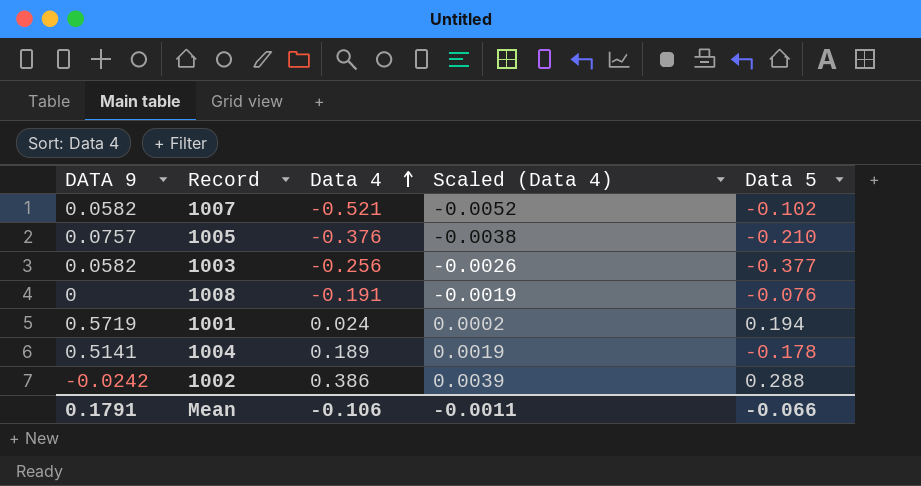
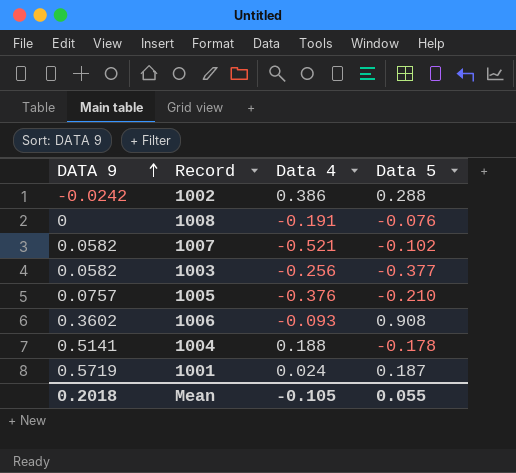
row order: Data 4 ascending -> DATA 9 ascending
column Scaled (Data 4) | formula: [Data 4] * 0.01 -> none
row 1006: none -> 0.3602 | -0.093 | 0.908
1004 | Data 4: 0.189 -> 0.188
1001 | Data 5: 0.194 -> 0.187
Mean | DATA 9: 0.1791 -> 0.2018
Mean | Data 4: -0.106 -> -0.105
Mean | Data 5: -0.066 -> 0.055

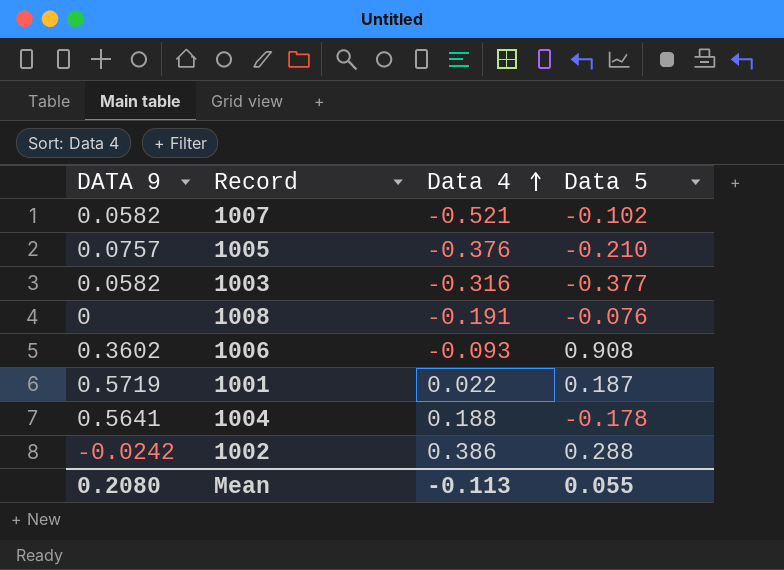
row order: DATA 9 ascending -> Data 4 ascending
1003 | Data 4: -0.256 -> -0.316
1001 | Data 4: 0.024 -> 0.022
1004 | DATA 9: 0.5141 -> 0.5641
Mean | DATA 9: 0.2018 -> 0.2080
Mean | Data 4: -0.105 -> -0.113

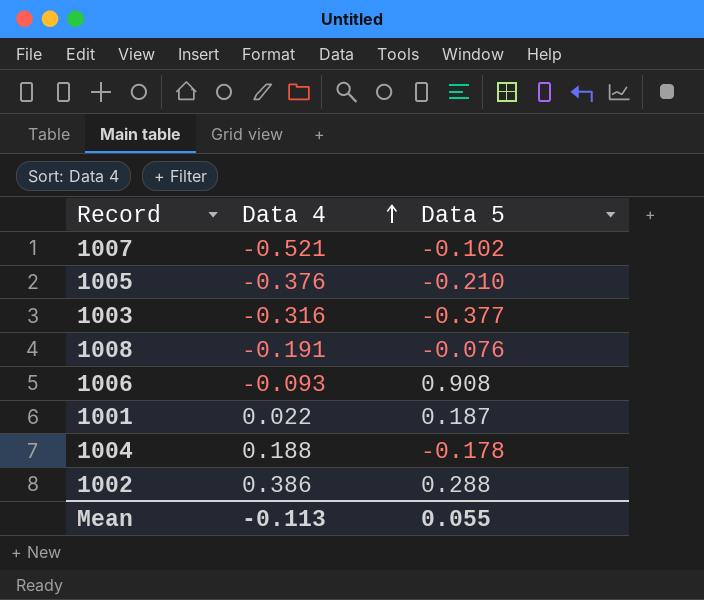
column DATA 9 | position: 1 -> none

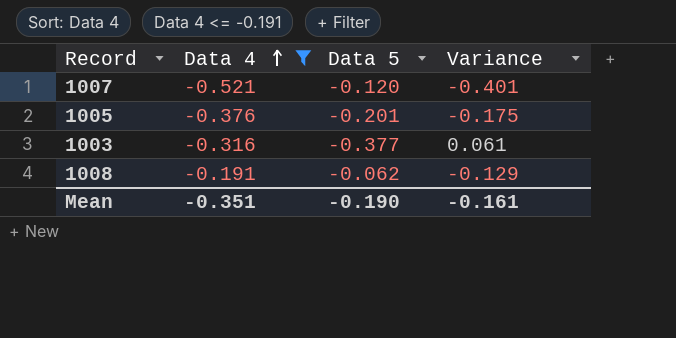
filter: none -> Data 4 <= -0.191
column Variance | formula: none -> [Data 4] - [Data 5]
1007 | Data 5: -0.102 -> -0.120
1005 | Data 5: -0.210 -> -0.201
1008 | Data 5: -0.076 -> -0.062
Mean | Data 4: -0.113 -> -0.351
Mean | Data 5: 0.055 -> -0.190

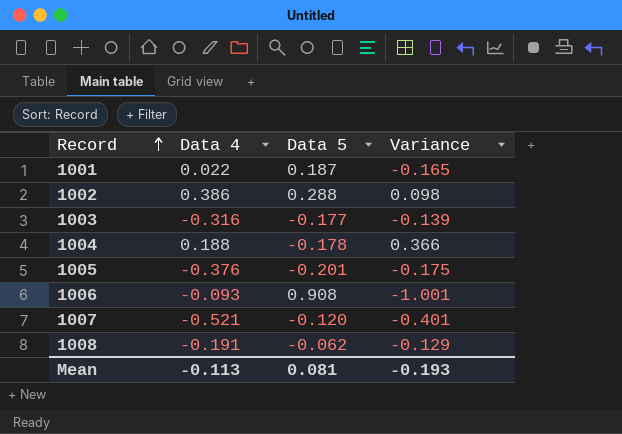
filter: Data 4 <= -0.191 -> none
row order: Data 4 ascending -> Record ascending
1003 | Data 5: -0.377 -> -0.177
1003 | Variance: 0.061 -> -0.139
Mean | Data 4: -0.351 -> -0.113
Mean | Data 5: -0.190 -> 0.081
Mean | Variance: -0.161 -> -0.193

